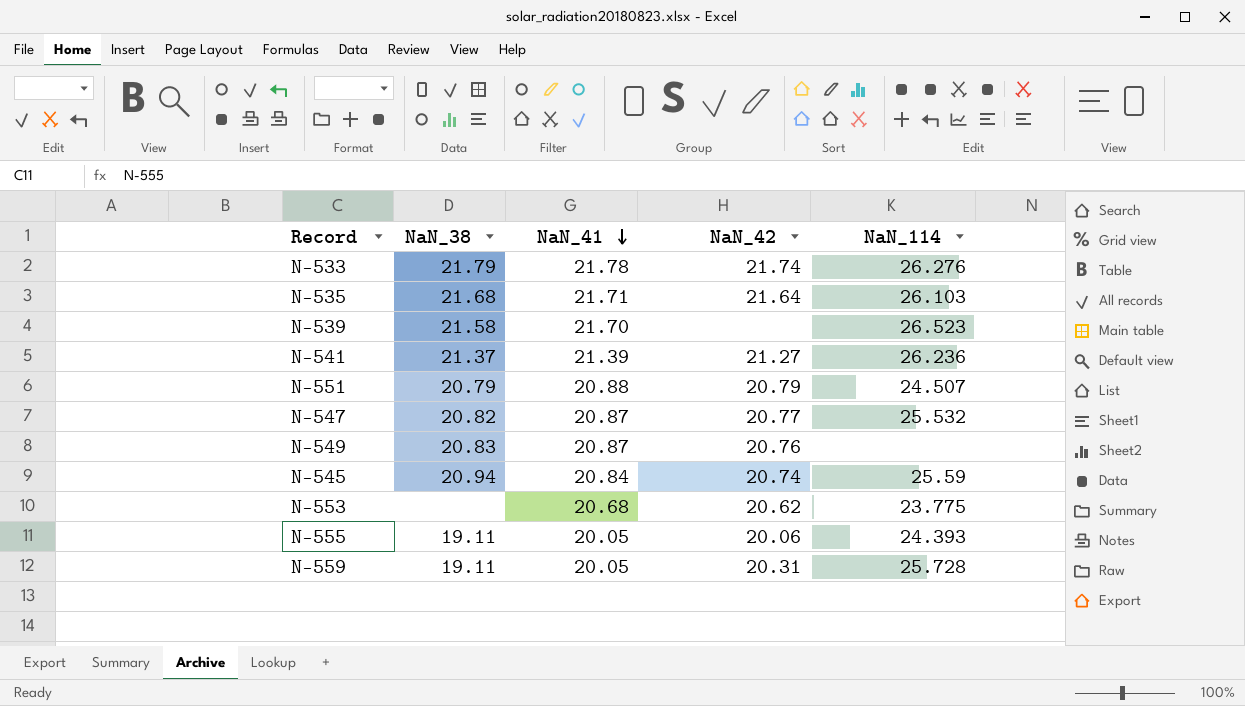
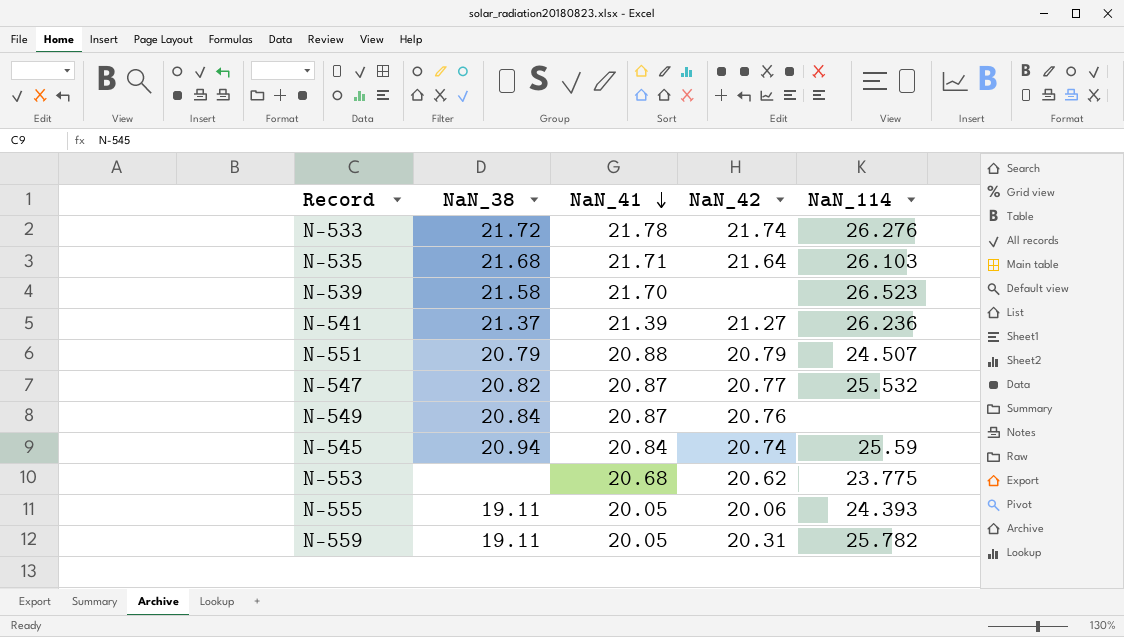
N-533 | NaN_38: 21.79 -> 21.72
N-549 | NaN_38: 20.83 -> 20.84
N-559 | NaN_114: 25.728 -> 25.782

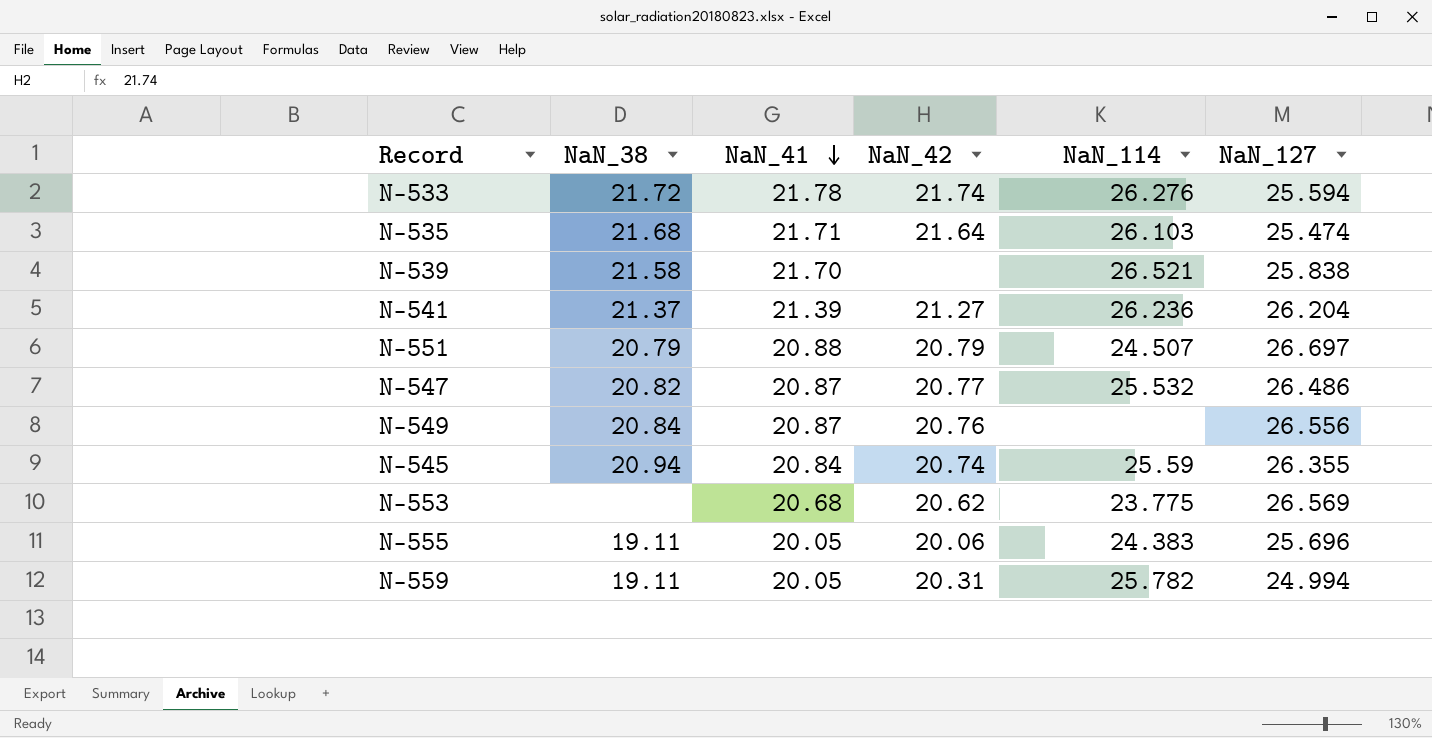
column NaN_127 | position: none -> 6
N-539 | NaN_114: 26.523 -> 26.521
N-555 | NaN_114: 24.393 -> 24.383

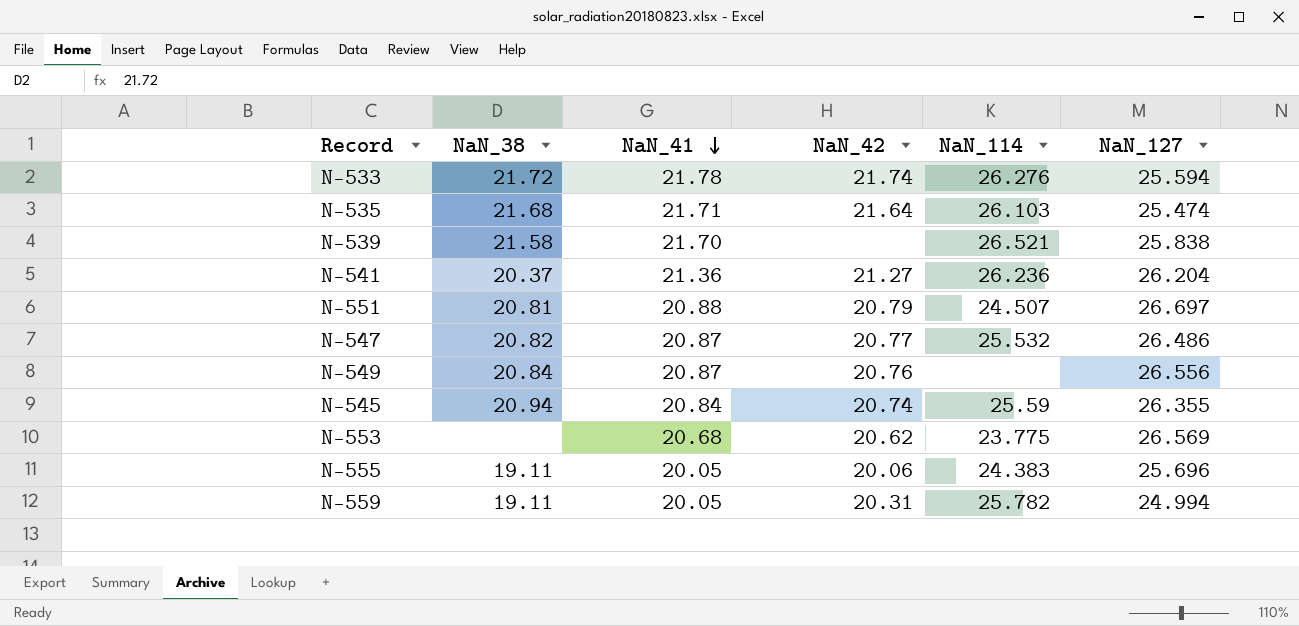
N-541 | NaN_38: 21.37 -> 20.37
N-541 | NaN_41: 21.39 -> 21.36
N-551 | NaN_38: 20.79 -> 20.81

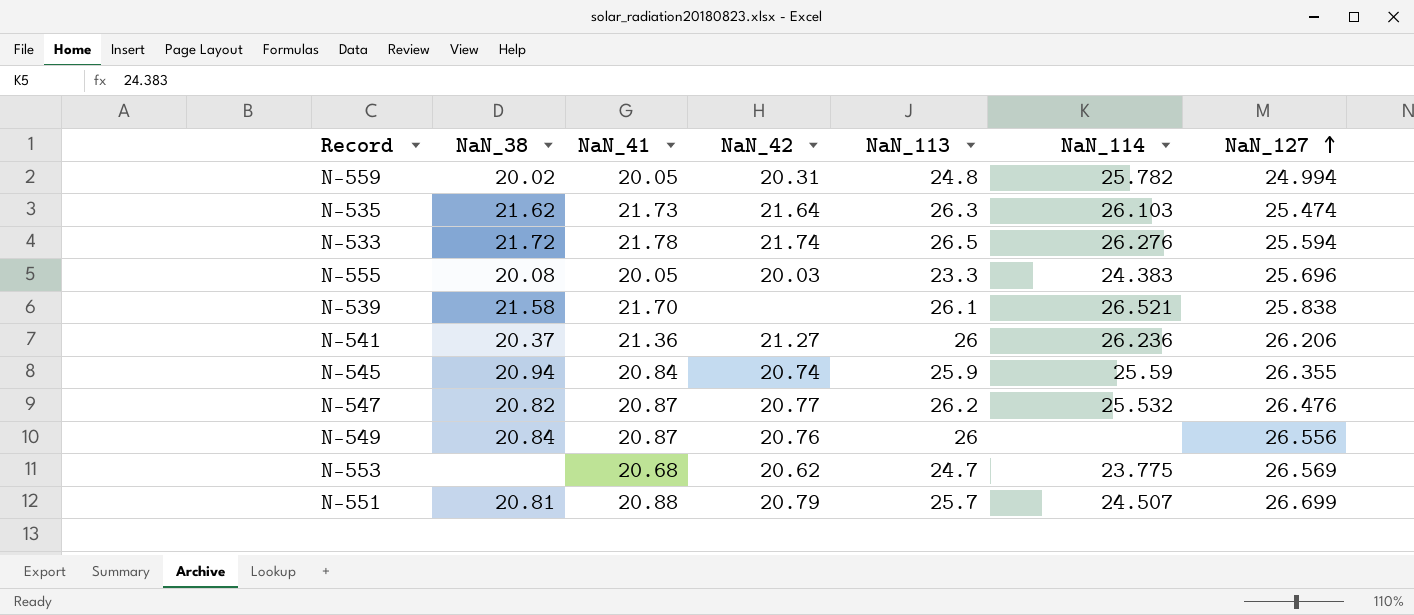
row order: NaN_41 descending -> NaN_127 ascending
column NaN_113 | position: none -> 5
N-559 | NaN_38: 19.11 -> 20.02
N-535 | NaN_38: 21.68 -> 21.62
N-535 | NaN_41: 21.71 -> 21.73
N-555 | NaN_38: 19.11 -> 20.08
N-555 | NaN_42: 20.06 -> 20.03
N-541 | NaN_127: 26.204 -> 26.206
N-547 | NaN_127: 26.486 -> 26.476
N-551 | NaN_127: 26.697 -> 26.699

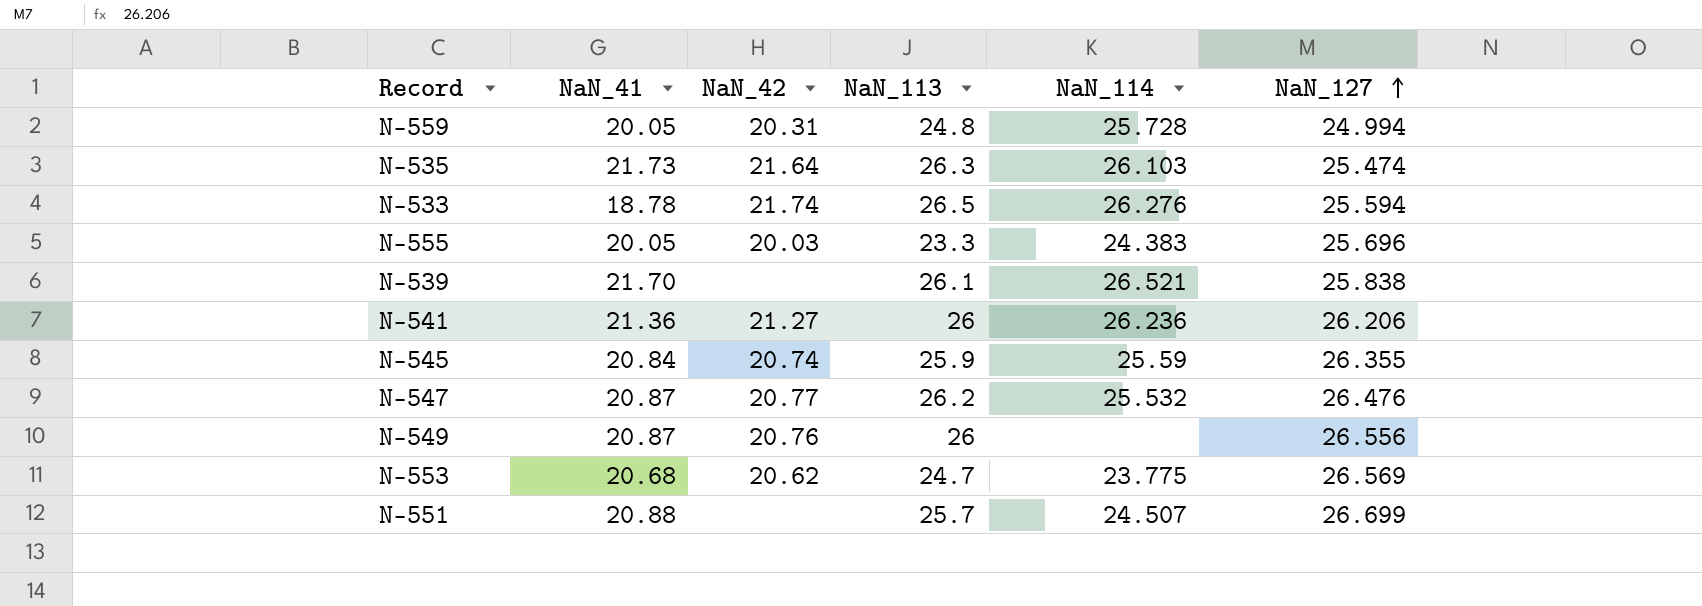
column NaN_38 | position: 2 -> none
N-559 | NaN_114: 25.782 -> 25.728
N-533 | NaN_41: 21.78 -> 18.78
N-551 | NaN_42: 20.79 -> none

